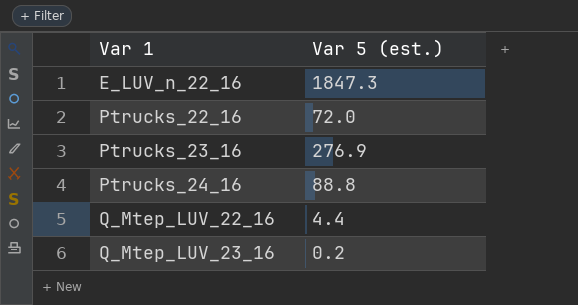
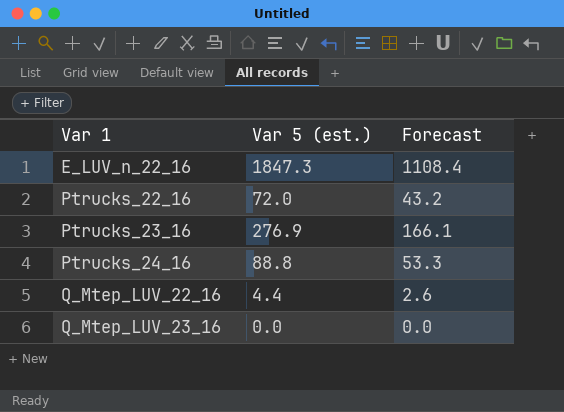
column Forecast | formula: none -> [Var 5 (est.)] * 0.6
Q_Mtep_LUV_23_16 | Var 5 (est.): 0.2 -> 0.0

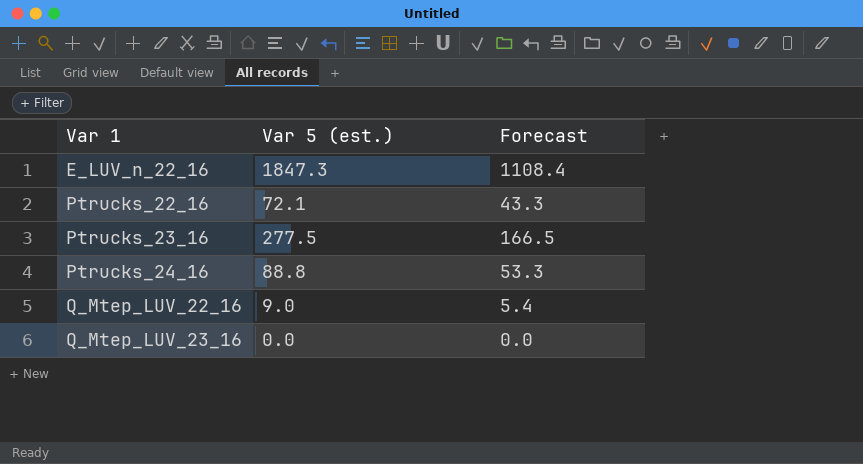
Ptrucks_22_16 | Var 5 (est.): 72.0 -> 72.1
Ptrucks_22_16 | Forecast: 43.2 -> 43.3
Ptrucks_23_16 | Var 5 (est.): 276.9 -> 277.5
Ptrucks_23_16 | Forecast: 166.1 -> 166.5
Q_Mtep_LUV_22_16 | Var 5 (est.): 4.4 -> 9.0
Q_Mtep_LUV_22_16 | Forecast: 2.6 -> 5.4

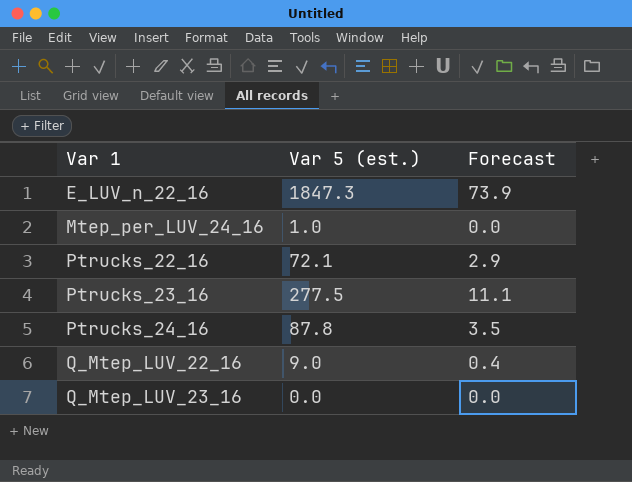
column Forecast | formula: [Var 5 (est.)] * 0.6 -> [Var 5 (est.)] * 0.04
row Mtep_per_LUV_24_16: none -> 1.0 | 0.0
Ptrucks_24_16 | Var 5 (est.): 88.8 -> 87.8

